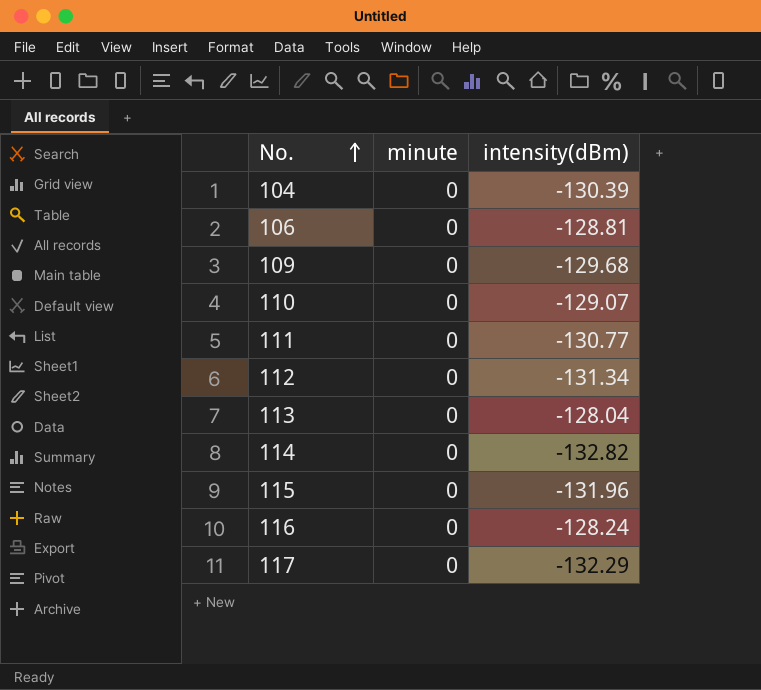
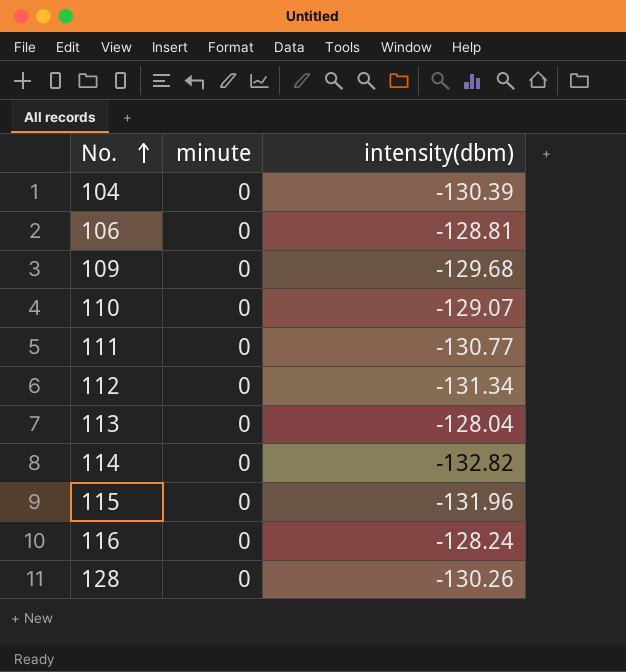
column name: intensity(dBm) -> intensity(dbm)
row 117: 0 | -132.29 -> none
row 128: none -> 0 | -130.26

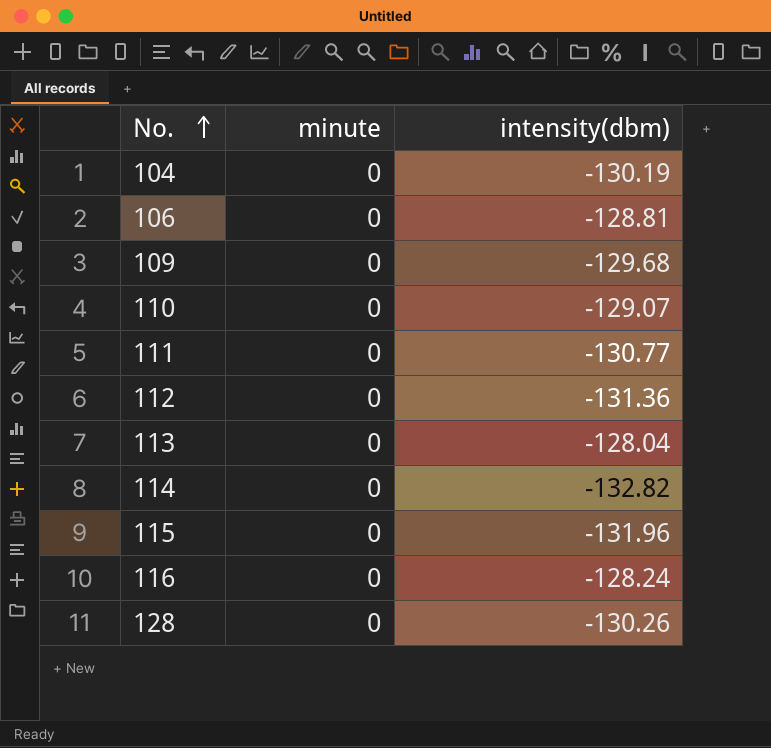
104 | intensity(dbm): -130.39 -> -130.19
112 | intensity(dbm): -131.34 -> -131.36

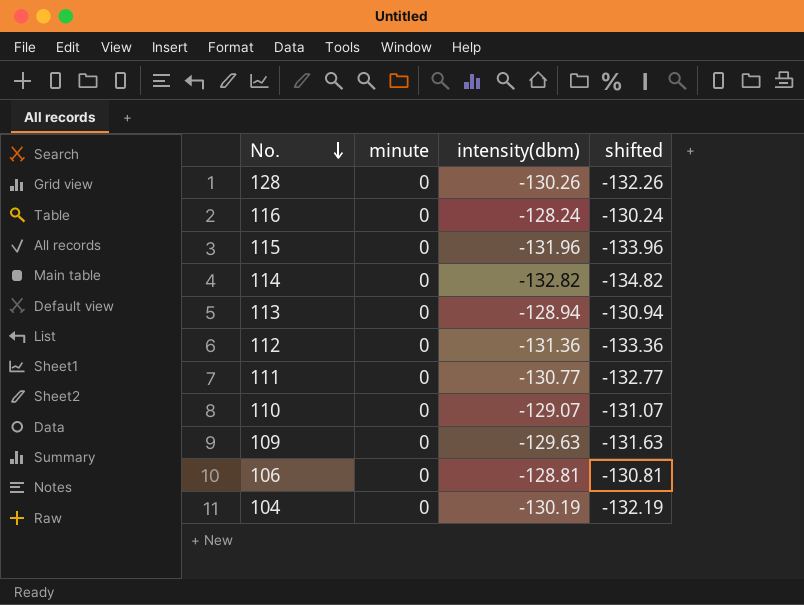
row order: No. ascending -> No. descending
column shifted | formula: none -> [intensity(dbm)] - 2
113 | intensity(dbm): -128.04 -> -128.94
109 | intensity(dbm): -129.68 -> -129.63

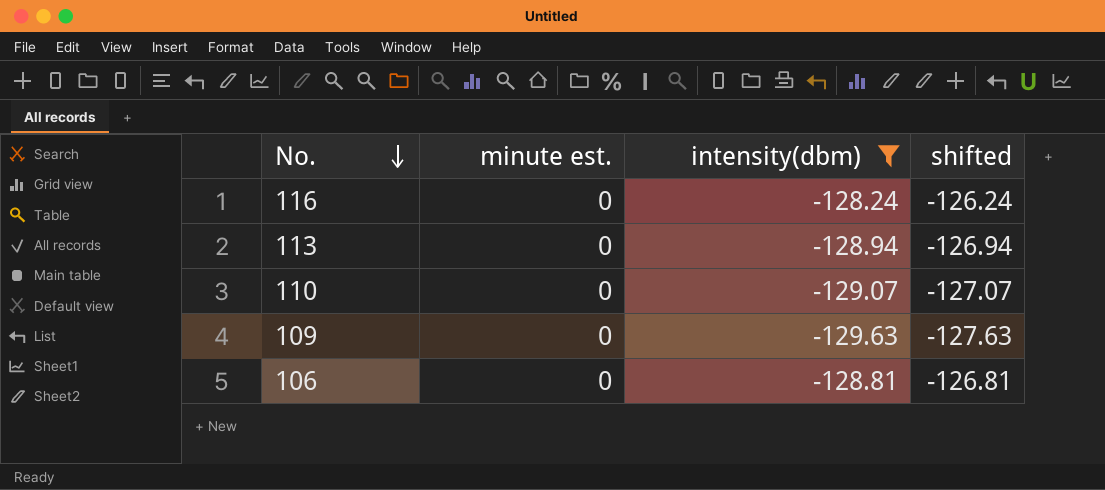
filter: none -> intensity(dbm) >= -129.63
column name: minute -> minute est.
column shifted | formula: [intensity(dbm)] - 2 -> [intensity(dbm)] + 2

